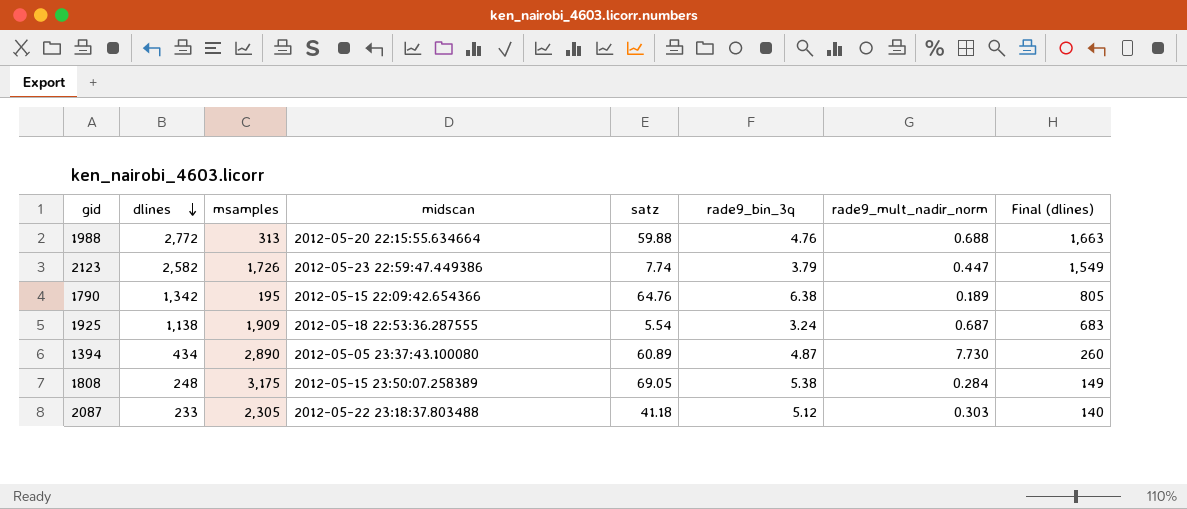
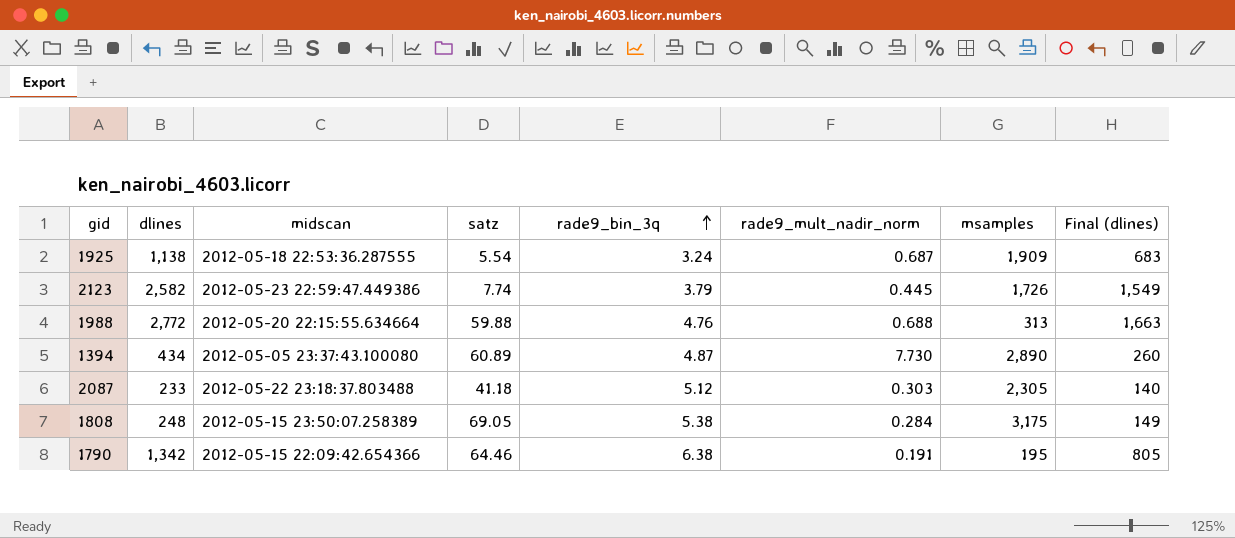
row order: dlines descending -> rade9_bin_3q ascending
column msamples | position: 3 -> 7
2123 | rade9_mult_nadir_norm: 0.447 -> 0.445
1790 | satz: 64.76 -> 64.46
1790 | rade9_mult_nadir_norm: 0.189 -> 0.191

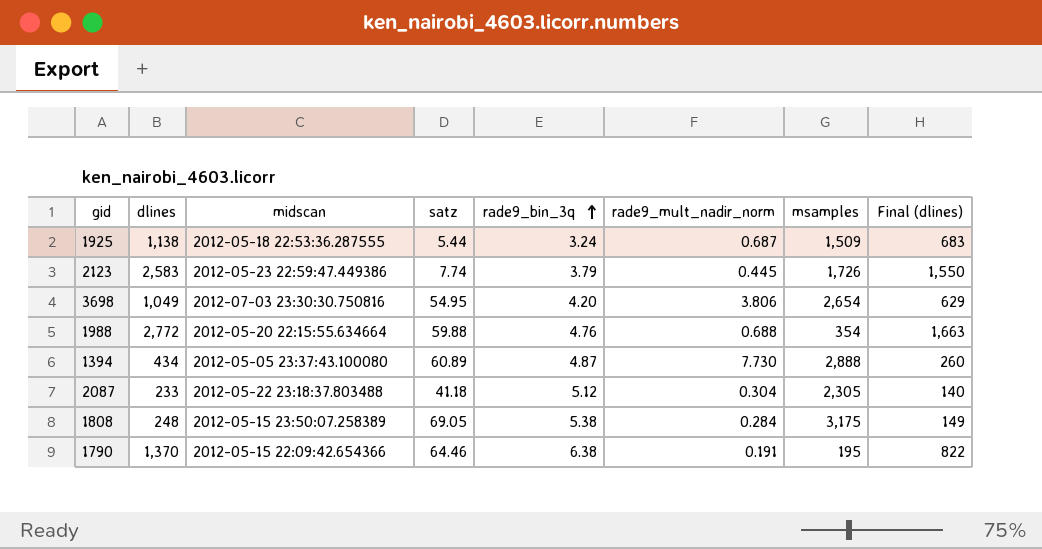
1925 | satz: 5.54 -> 5.44
1925 | msamples: 1,909 -> 1,509
2123 | dlines: 2,582 -> 2,583
2123 | Final (dlines): 1,549 -> 1,550
row 3698: none -> 1,049 | 2012-07-03 23:30:30.750816 | 54.95 | 4.20 | 3.806 | 2,654 | 629
1988 | msamples: 313 -> 354
1394 | msamples: 2,890 -> 2,888
2087 | rade9_mult_nadir_norm: 0.303 -> 0.304
1790 | dlines: 1,342 -> 1,370
1790 | Final (dlines): 805 -> 822

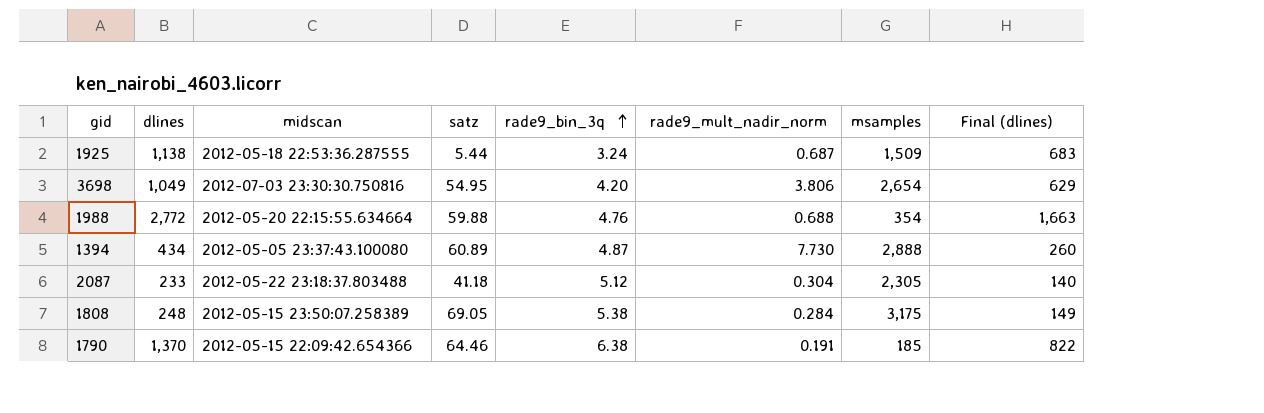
row 2123: 2,583 | 2012-05-23 22:59:47.449386 | 7.74 | 3.79 | 0.445 | 1,726 | 1,550 -> none
1790 | msamples: 195 -> 185

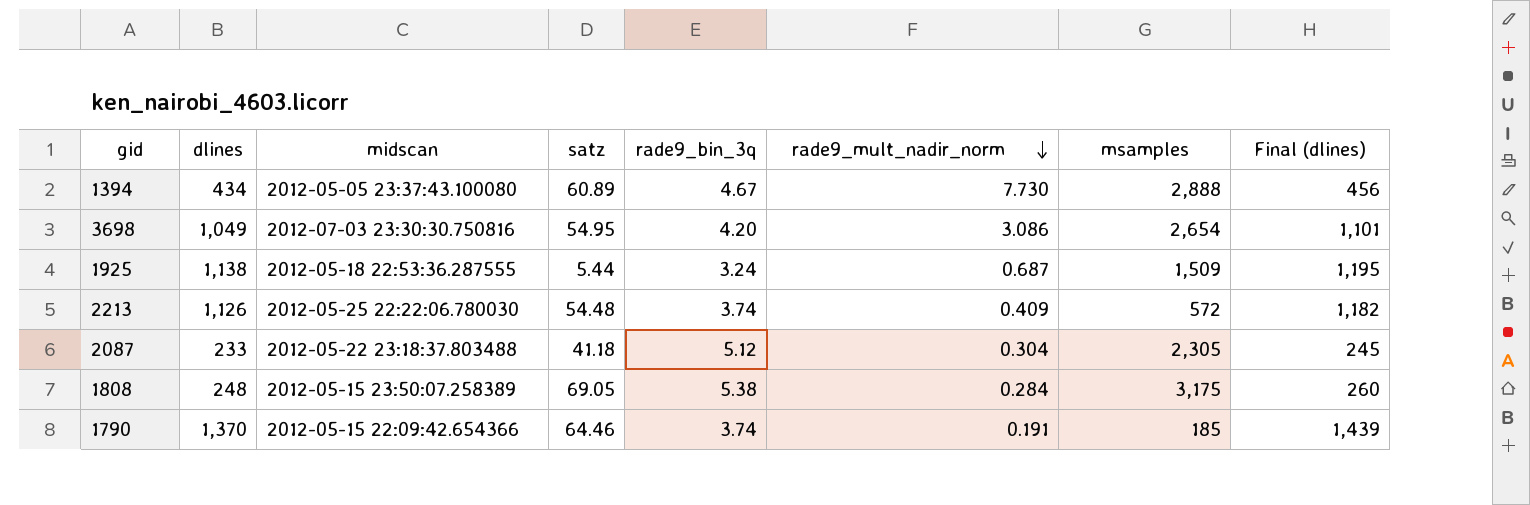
row order: rade9_bin_3q ascending -> rade9_mult_nadir_norm descending
column Final (dlines) | formula: [dlines] * 0.6 -> [dlines] * 1.05
row 1988: 2,772 | 2012-05-20 22:15:55.634664 | 59.88 | 4.76 | 0.688 | 354 | 1,663 -> none
1394 | rade9_bin_3q: 4.87 -> 4.67
3698 | rade9_mult_nadir_norm: 3.806 -> 3.086
row 2213: none -> 1,126 | 2012-05-25 22:22:06.780030 | 54.48 | 3.74 | 0.409 | 572 | 1,182
1790 | rade9_bin_3q: 6.38 -> 3.74

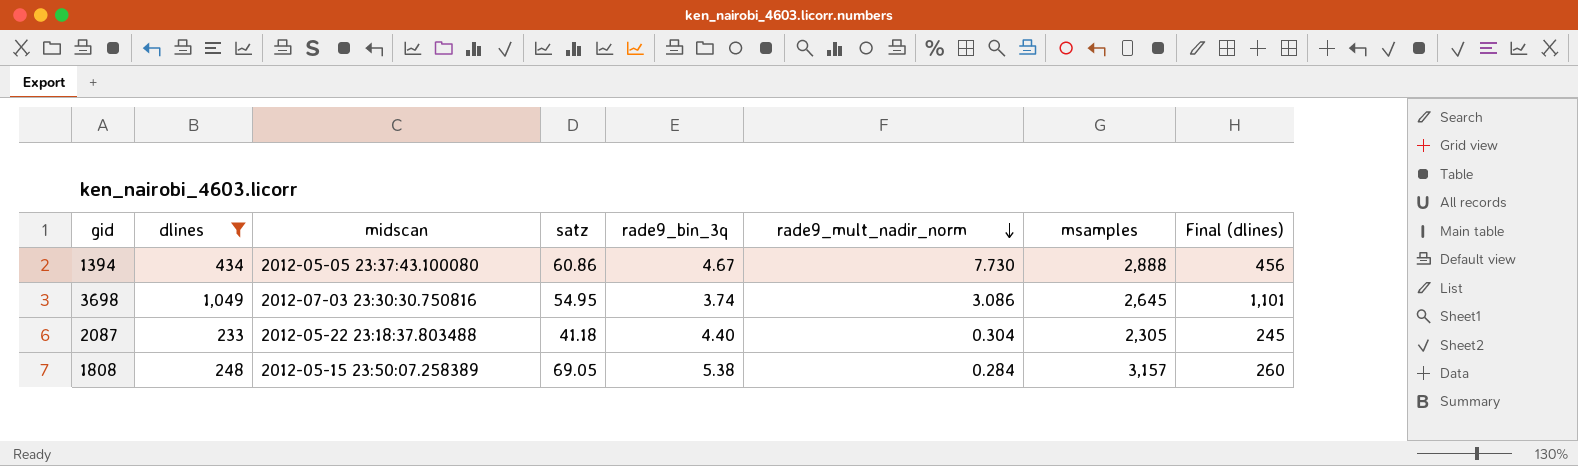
filter: none -> dlines <= 1,049
1394 | satz: 60.89 -> 60.86
3698 | rade9_bin_3q: 4.20 -> 3.74
3698 | msamples: 2,654 -> 2,645
2087 | rade9_bin_3q: 5.12 -> 4.40
1808 | msamples: 3,175 -> 3,157

